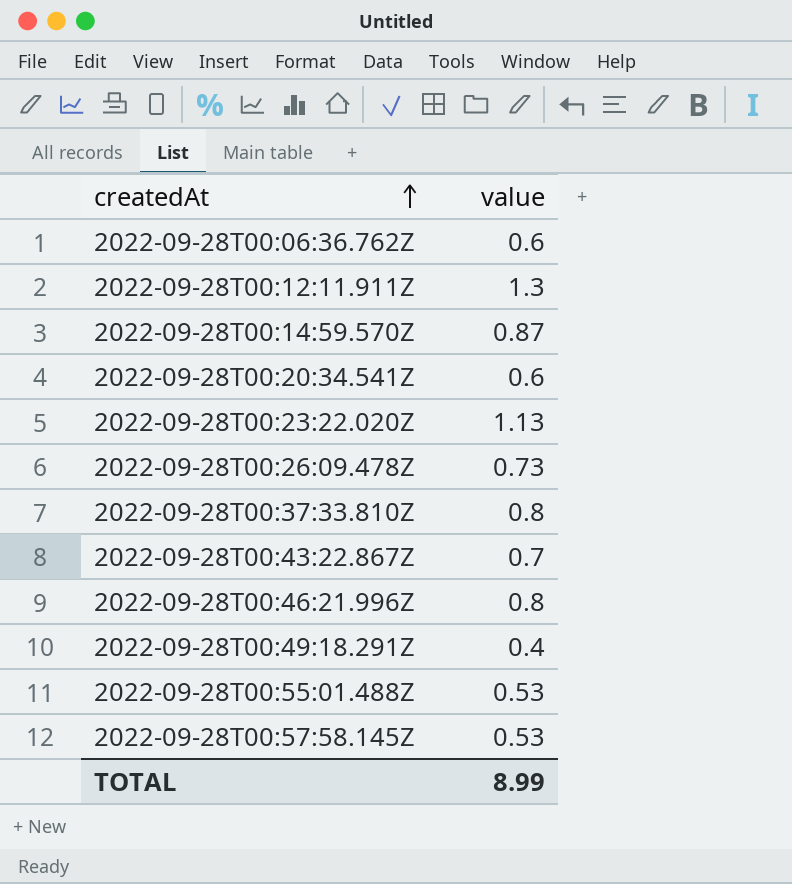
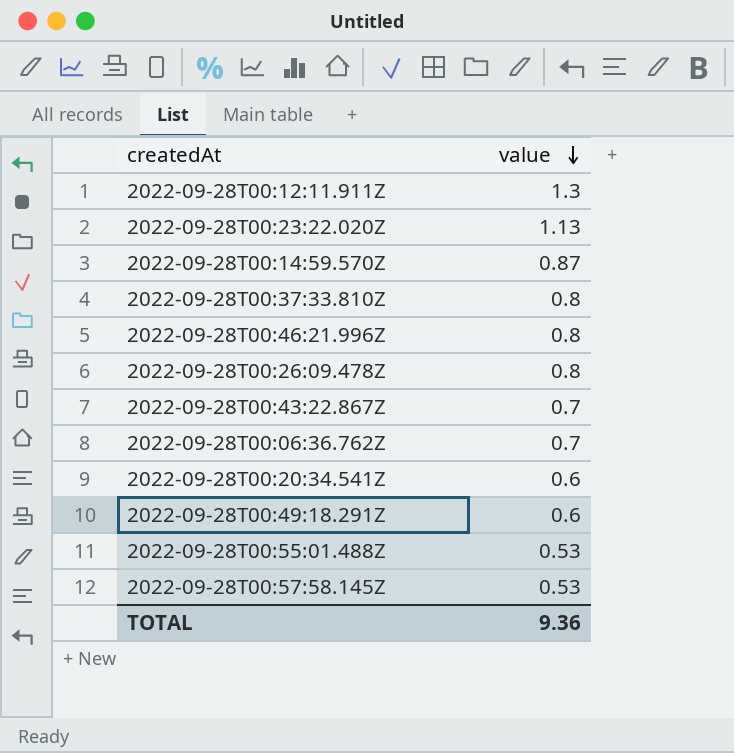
row order: createdAt ascending -> value descending
2022-09-28T00:26:09.478Z | value: 0.73 -> 0.8
2022-09-28T00:06:36.762Z | value: 0.6 -> 0.7
2022-09-28T00:49:18.291Z | value: 0.4 -> 0.6
TOTAL | value: 8.99 -> 9.36

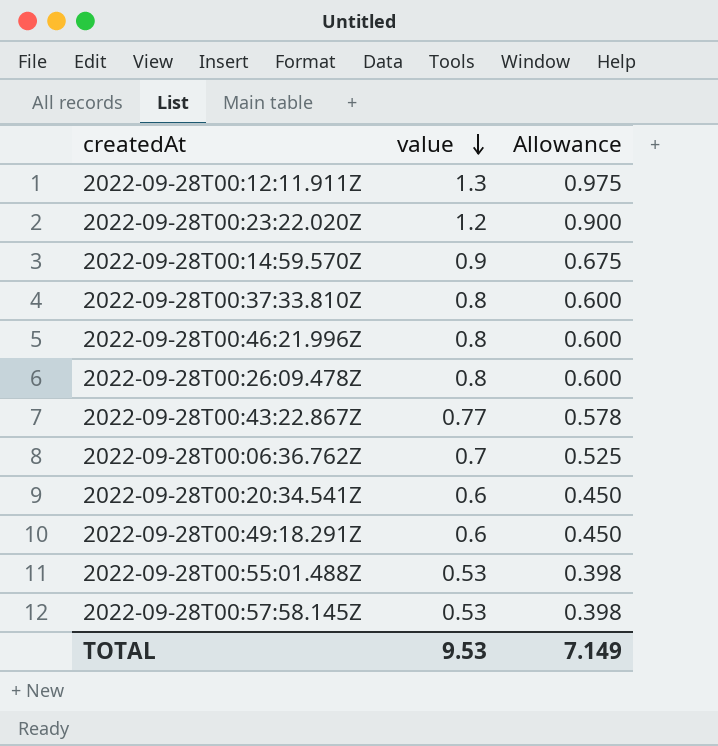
column Allowance | formula: none -> [value] * 0.75
2022-09-28T00:23:22.020Z | value: 1.13 -> 1.2
2022-09-28T00:14:59.570Z | value: 0.87 -> 0.9
2022-09-28T00:43:22.867Z | value: 0.7 -> 0.77
TOTAL | value: 9.36 -> 9.53

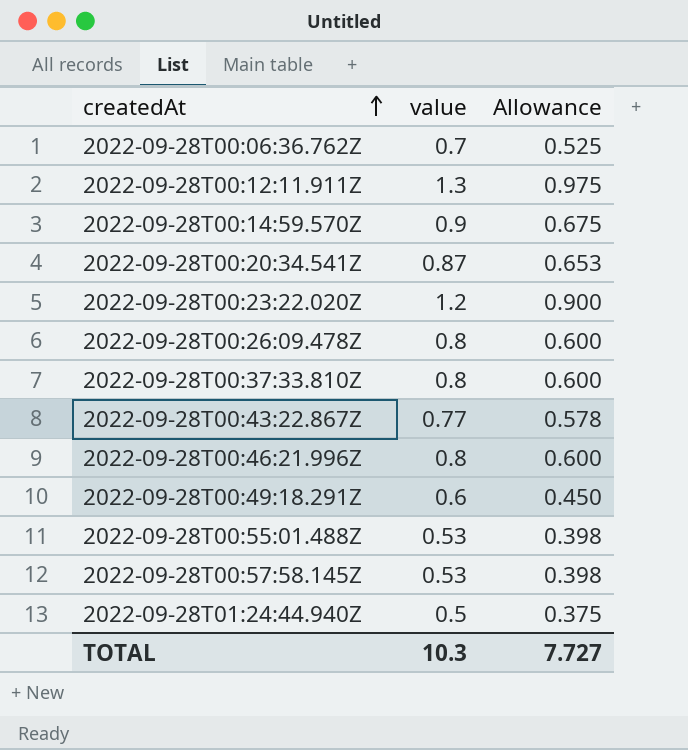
row order: value descending -> createdAt ascending
2022-09-28T00:20:34.541Z | value: 0.6 -> 0.87
2022-09-28T00:20:34.541Z | Allowance: 0.450 -> 0.653
row 2022-09-28T01:24:44.940Z: none -> 0.5 | 0.375
TOTAL | value: 9.53 -> 10.3
TOTAL | Allowance: 7.149 -> 7.727

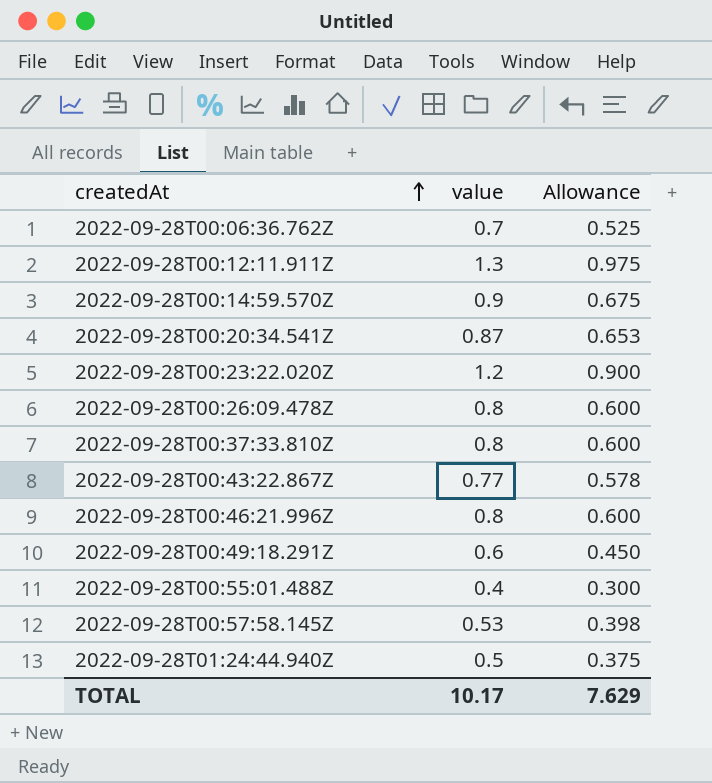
2022-09-28T00:55:01.488Z | value: 0.53 -> 0.4
2022-09-28T00:55:01.488Z | Allowance: 0.398 -> 0.300
TOTAL | value: 10.3 -> 10.17
TOTAL | Allowance: 7.727 -> 7.629

